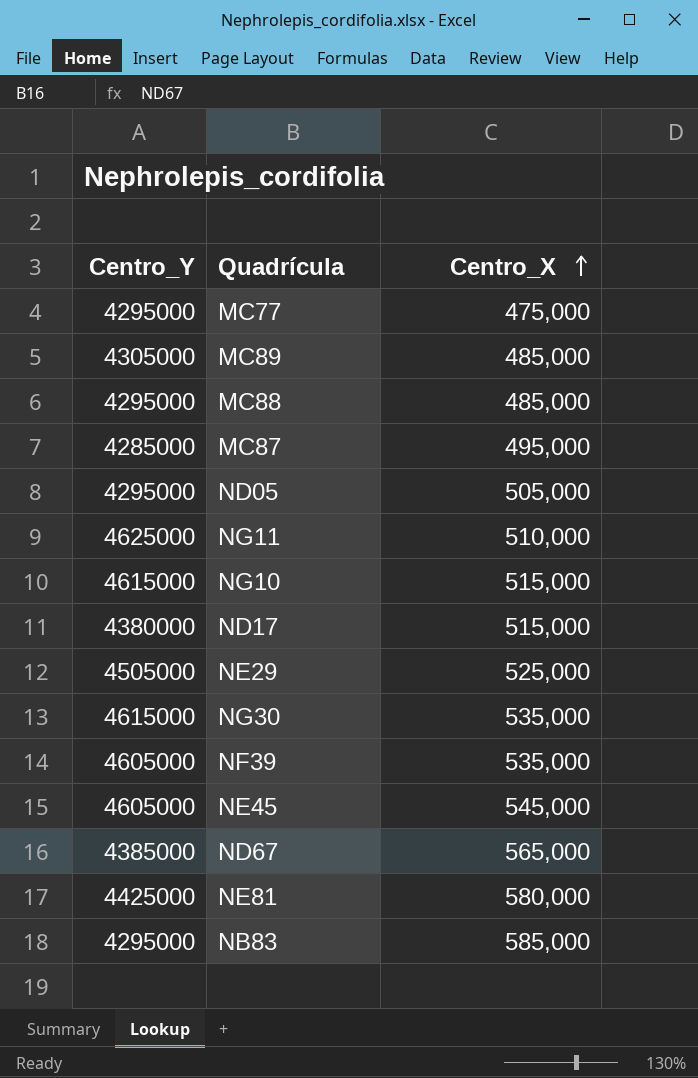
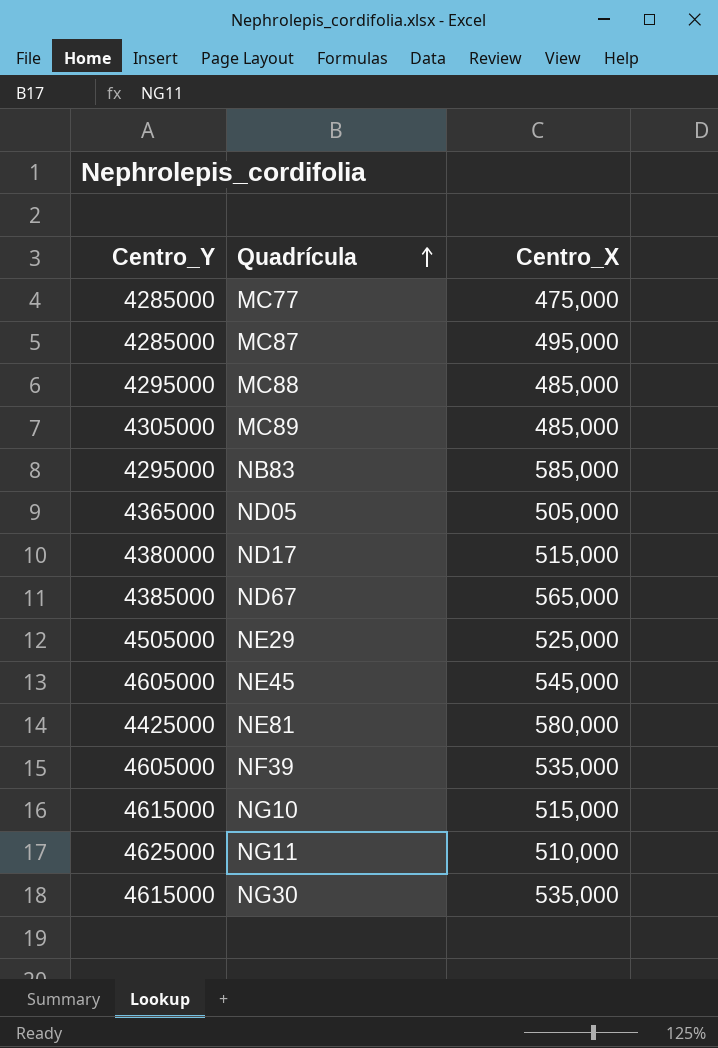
row order: Centro_X ascending -> Quadrícula ascending
MC77 | Centro_Y: 4295000 -> 4285000
ND05 | Centro_Y: 4295000 -> 4365000

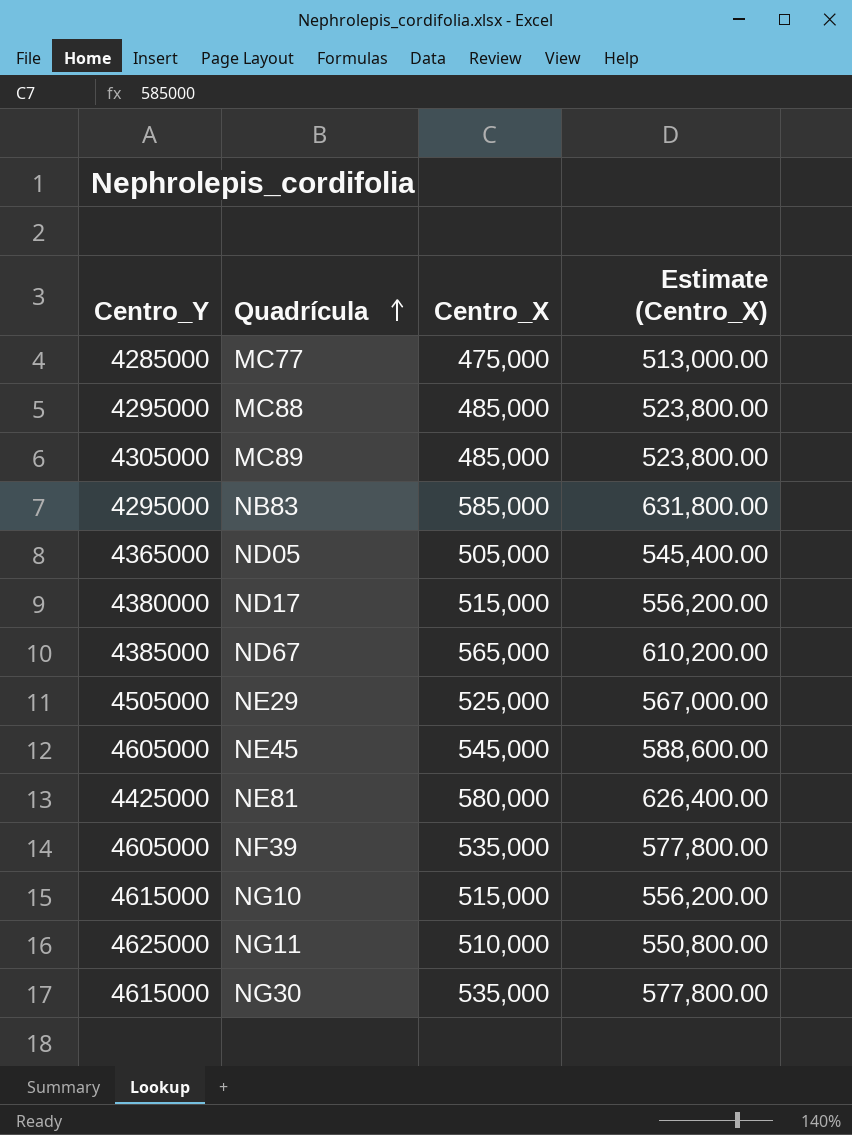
column Estimate (Centro_X) | formula: none -> [Centro_X] * 1.08
row MC87: 4285000 | 495,000 -> none

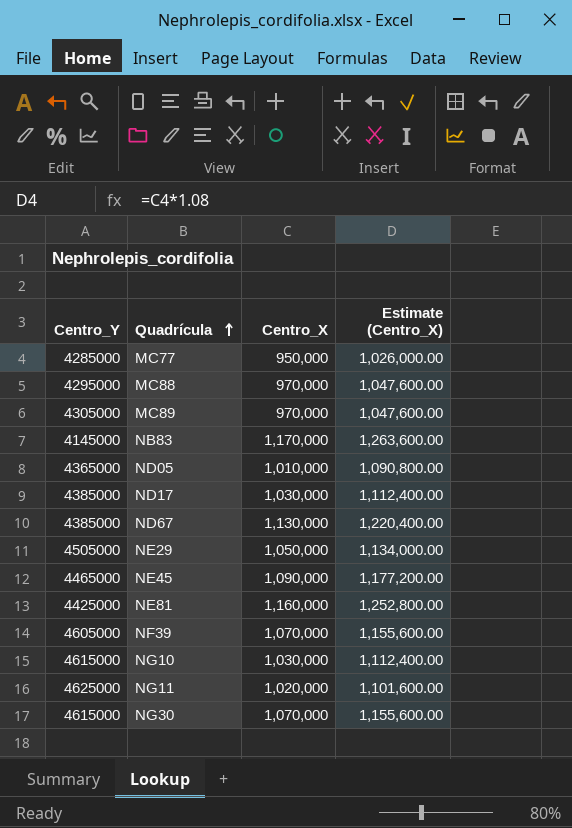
MC77 | Centro_X: 475,000 -> 950,000
MC77 | Estimate (Centro_X): 513,000.00 -> 1,026,000.00
MC88 | Centro_X: 485,000 -> 970,000
MC88 | Estimate (Centro_X): 523,800.00 -> 1,047,600.00
MC89 | Centro_X: 485,000 -> 970,000
MC89 | Estimate (Centro_X): 523,800.00 -> 1,047,600.00
NB83 | Centro_Y: 4295000 -> 4145000
NB83 | Centro_X: 585,000 -> 1,170,000
NB83 | Estimate (Centro_X): 631,800.00 -> 1,263,600.00
ND05 | Centro_X: 505,000 -> 1,010,000
ND05 | Estimate (Centro_X): 545,400.00 -> 1,090,800.00
ND17 | Centro_Y: 4380000 -> 4385000
ND17 | Centro_X: 515,000 -> 1,030,000
ND17 | Estimate (Centro_X): 556,200.00 -> 1,112,400.00
ND67 | Centro_X: 565,000 -> 1,130,000
ND67 | Estimate (Centro_X): 610,200.00 -> 1,220,400.00
NE29 | Centro_X: 525,000 -> 1,050,000
NE29 | Estimate (Centro_X): 567,000.00 -> 1,134,000.00
NE45 | Centro_Y: 4605000 -> 4465000
NE45 | Centro_X: 545,000 -> 1,090,000
NE45 | Estimate (Centro_X): 588,600.00 -> 1,177,200.00
NE81 | Centro_X: 580,000 -> 1,160,000
NE81 | Estimate (Centro_X): 626,400.00 -> 1,252,800.00
NF39 | Centro_X: 535,000 -> 1,070,000
NF39 | Estimate (Centro_X): 577,800.00 -> 1,155,600.00
NG10 | Centro_X: 515,000 -> 1,030,000
NG10 | Estimate (Centro_X): 556,200.00 -> 1,112,400.00
NG11 | Centro_X: 510,000 -> 1,020,000
NG11 | Estimate (Centro_X): 550,800.00 -> 1,101,600.00
NG30 | Centro_X: 535,000 -> 1,070,000
NG30 | Estimate (Centro_X): 577,800.00 -> 1,155,600.00

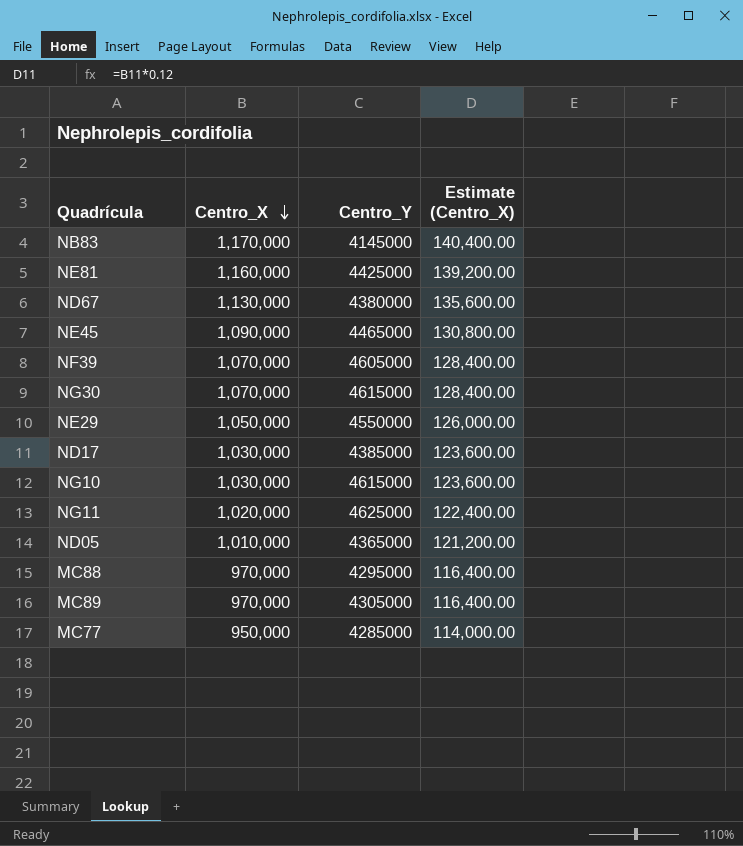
row order: Quadrícula ascending -> Centro_X descending
column Centro_Y | position: 1 -> 3
column Estimate (Centro_X) | formula: [Centro_X] * 1.08 -> [Centro_X] * 0.12
ND67 | Centro_Y: 4385000 -> 4380000
NE29 | Centro_Y: 4505000 -> 4550000

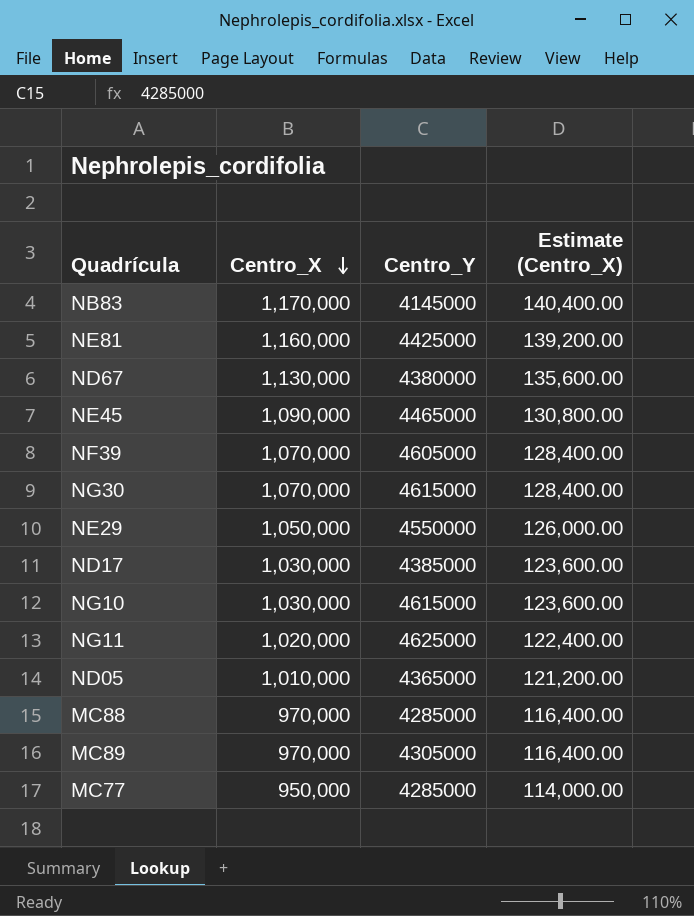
MC88 | Centro_Y: 4295000 -> 4285000

